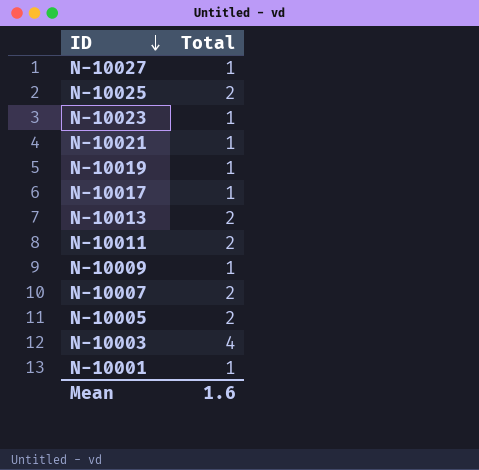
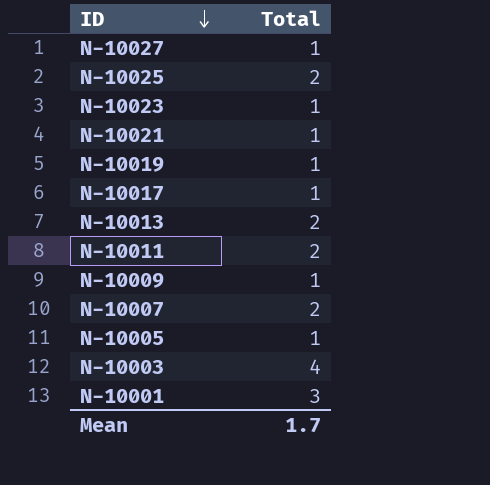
N-10005 | Total: 2 -> 1
N-10001 | Total: 1 -> 3
Mean | Total: 1.6 -> 1.7

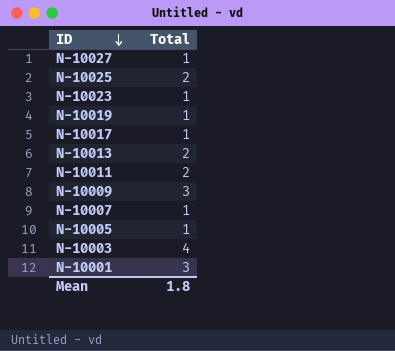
row N-10021: 1 -> none
N-10009 | Total: 1 -> 3
N-10007 | Total: 2 -> 1
Mean | Total: 1.7 -> 1.8

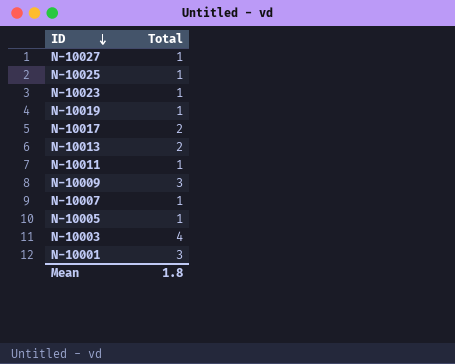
N-10025 | Total: 2 -> 1
N-10017 | Total: 1 -> 2
N-10011 | Total: 2 -> 1

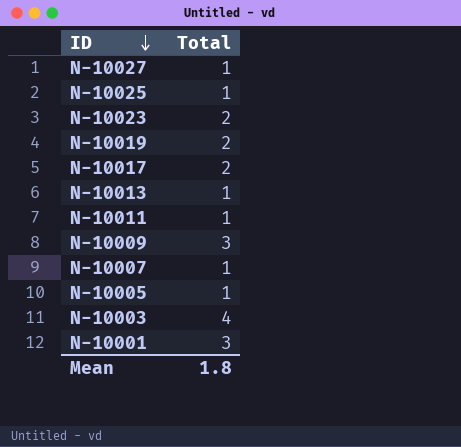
N-10023 | Total: 1 -> 2
N-10019 | Total: 1 -> 2
N-10013 | Total: 2 -> 1

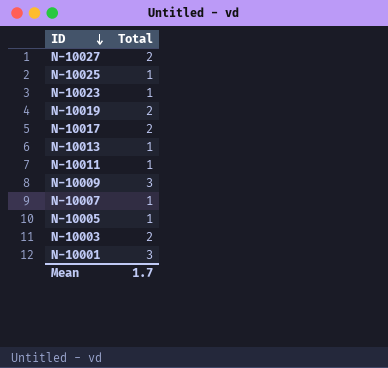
N-10027 | Total: 1 -> 2
N-10023 | Total: 2 -> 1
N-10003 | Total: 4 -> 2
Mean | Total: 1.8 -> 1.7

